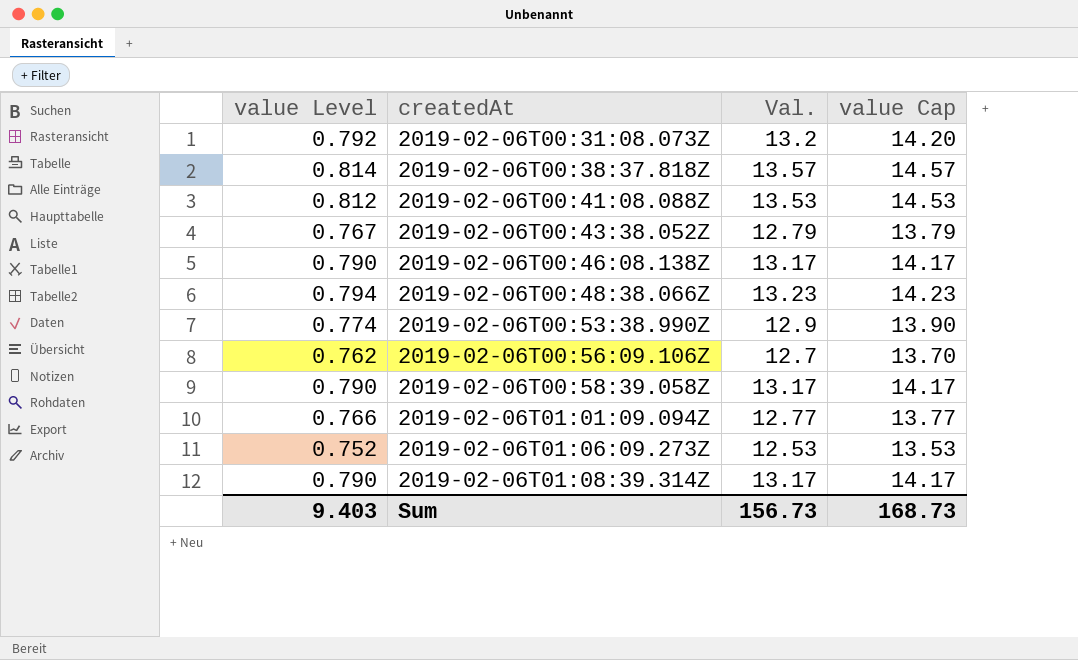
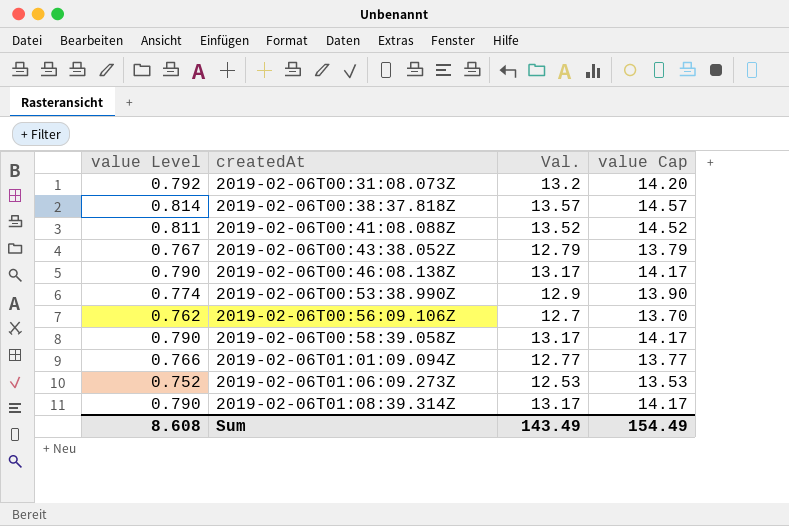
row 2019-02-06T00:48:38.066Z: 0.794 | 13.23 | 14.23 -> none
2019-02-06T00:41:08.088Z | value Level: 0.812 -> 0.811
2019-02-06T00:41:08.088Z | Val.: 13.53 -> 13.52
2019-02-06T00:41:08.088Z | value Cap: 14.53 -> 14.52
Sum | value Level: 9.403 -> 8.608
Sum | Val.: 156.73 -> 143.49
Sum | value Cap: 168.73 -> 154.49

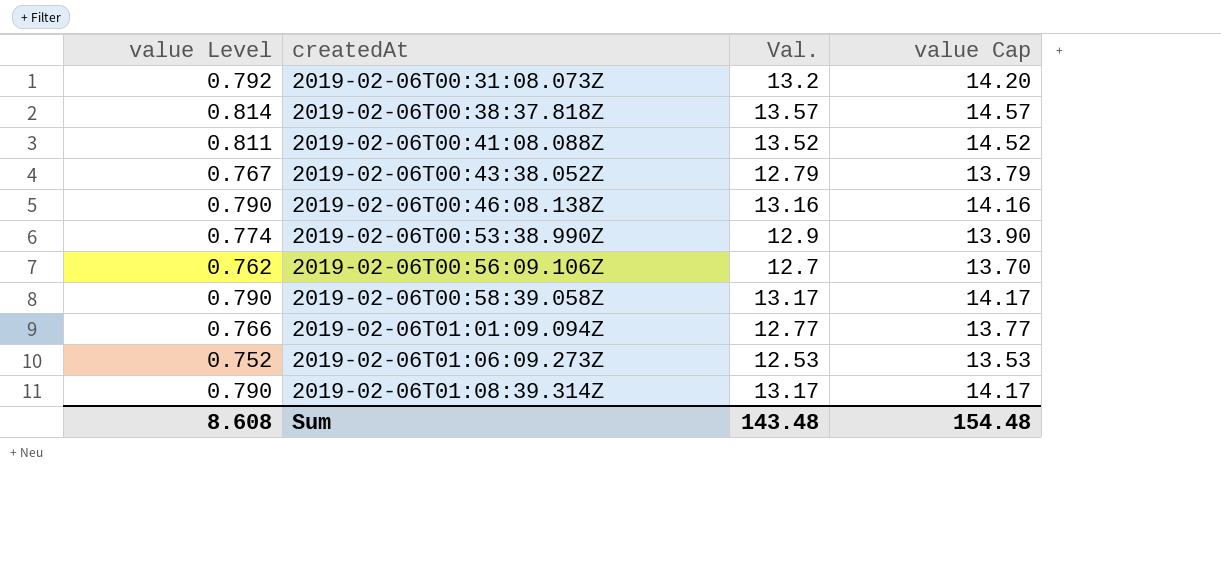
2019-02-06T00:46:08.138Z | Val.: 13.17 -> 13.16
2019-02-06T00:46:08.138Z | value Cap: 14.17 -> 14.16
Sum | Val.: 143.49 -> 143.48
Sum | value Cap: 154.49 -> 154.48

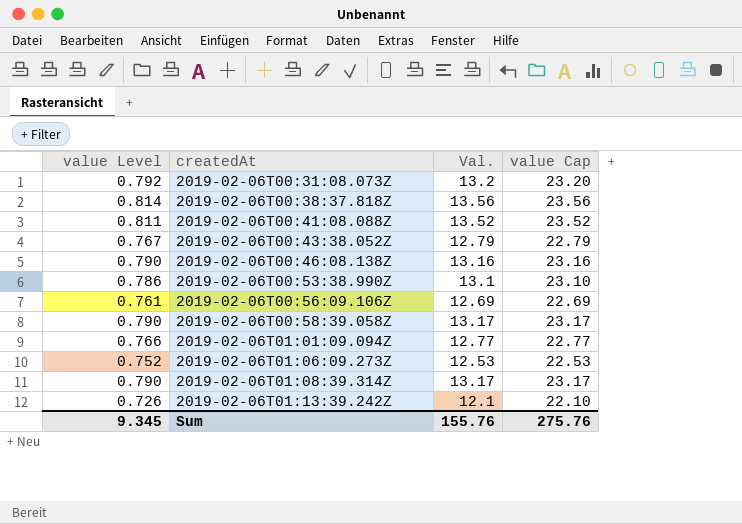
column value Cap | formula: [Val.] + 1 -> [Val.] + 10
2019-02-06T00:38:37.818Z | Val.: 13.57 -> 13.56
2019-02-06T00:53:38.990Z | value Level: 0.774 -> 0.786
2019-02-06T00:53:38.990Z | Val.: 12.9 -> 13.1
2019-02-06T00:56:09.106Z | value Level: 0.762 -> 0.761
2019-02-06T00:56:09.106Z | Val.: 12.7 -> 12.69
row 2019-02-06T01:13:39.242Z: none -> 0.726 | 12.1 | 22.10
Sum | value Level: 8.608 -> 9.345
Sum | Val.: 143.48 -> 155.76
Sum | value Cap: 154.48 -> 275.76

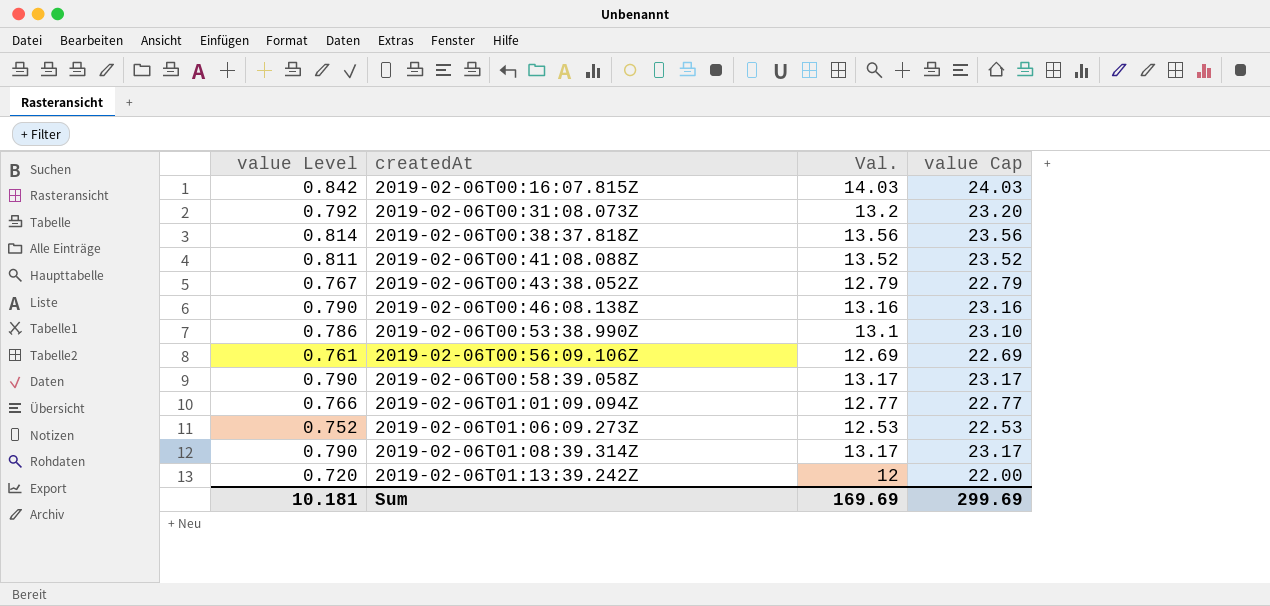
row 2019-02-06T00:16:07.815Z: none -> 0.842 | 14.03 | 24.03
2019-02-06T01:13:39.242Z | value Level: 0.726 -> 0.720
2019-02-06T01:13:39.242Z | Val.: 12.1 -> 12
2019-02-06T01:13:39.242Z | value Cap: 22.10 -> 22.00
Sum | value Level: 9.345 -> 10.181
Sum | Val.: 155.76 -> 169.69
Sum | value Cap: 275.76 -> 299.69

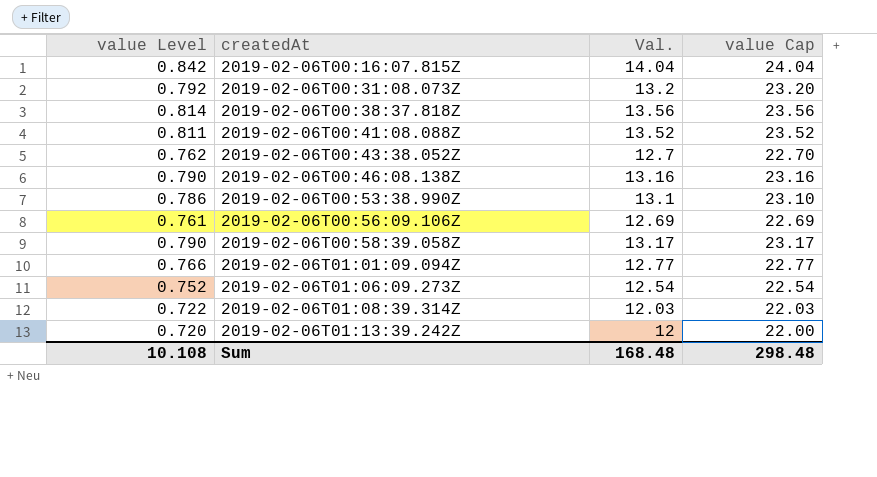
2019-02-06T00:16:07.815Z | Val.: 14.03 -> 14.04
2019-02-06T00:16:07.815Z | value Cap: 24.03 -> 24.04
2019-02-06T00:43:38.052Z | value Level: 0.767 -> 0.762
2019-02-06T00:43:38.052Z | Val.: 12.79 -> 12.7
2019-02-06T00:43:38.052Z | value Cap: 22.79 -> 22.70
2019-02-06T01:06:09.273Z | Val.: 12.53 -> 12.54
2019-02-06T01:06:09.273Z | value Cap: 22.53 -> 22.54
2019-02-06T01:08:39.314Z | value Level: 0.790 -> 0.722
2019-02-06T01:08:39.314Z | Val.: 13.17 -> 12.03
2019-02-06T01:08:39.314Z | value Cap: 23.17 -> 22.03
Sum | value Level: 10.181 -> 10.108
Sum | Val.: 169.69 -> 168.48
Sum | value Cap: 299.69 -> 298.48

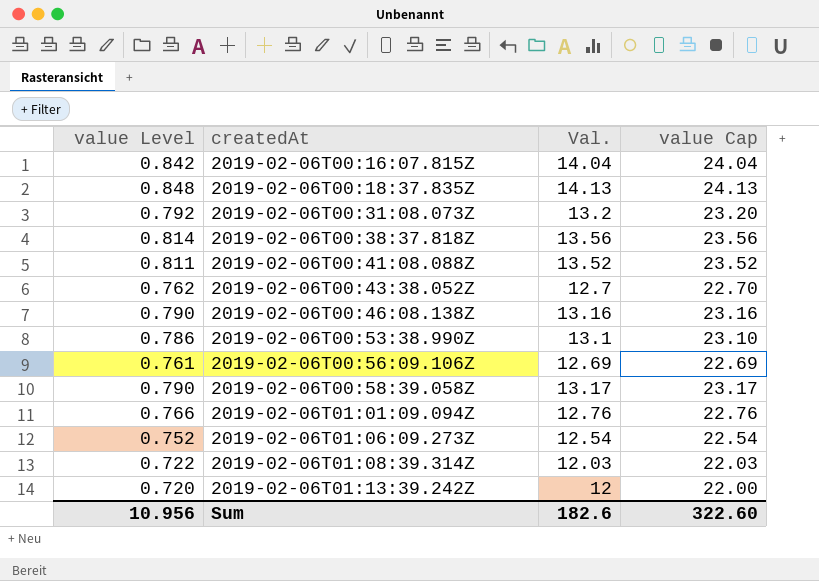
row 2019-02-06T00:18:37.835Z: none -> 0.848 | 14.13 | 24.13
2019-02-06T01:01:09.094Z | Val.: 12.77 -> 12.76
2019-02-06T01:01:09.094Z | value Cap: 22.77 -> 22.76
Sum | value Level: 10.108 -> 10.956
Sum | Val.: 168.48 -> 182.6
Sum | value Cap: 298.48 -> 322.60

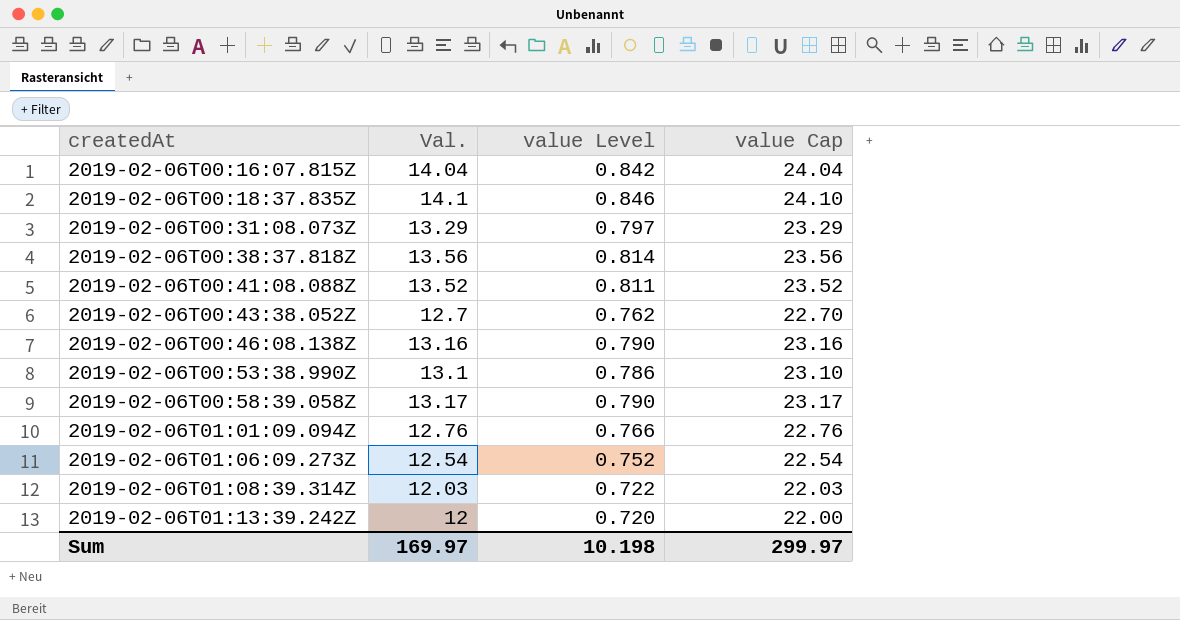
column value Level | position: 1 -> 3
row 2019-02-06T00:56:09.106Z: 0.761 | 12.69 | 22.69 -> none
2019-02-06T00:18:37.835Z | Val.: 14.13 -> 14.1
2019-02-06T00:18:37.835Z | value Level: 0.848 -> 0.846
2019-02-06T00:18:37.835Z | value Cap: 24.13 -> 24.10
2019-02-06T00:31:08.073Z | Val.: 13.2 -> 13.29
2019-02-06T00:31:08.073Z | value Level: 0.792 -> 0.797
2019-02-06T00:31:08.073Z | value Cap: 23.20 -> 23.29
Sum | Val.: 182.6 -> 169.97
Sum | value Level: 10.956 -> 10.198
Sum | value Cap: 322.60 -> 299.97

